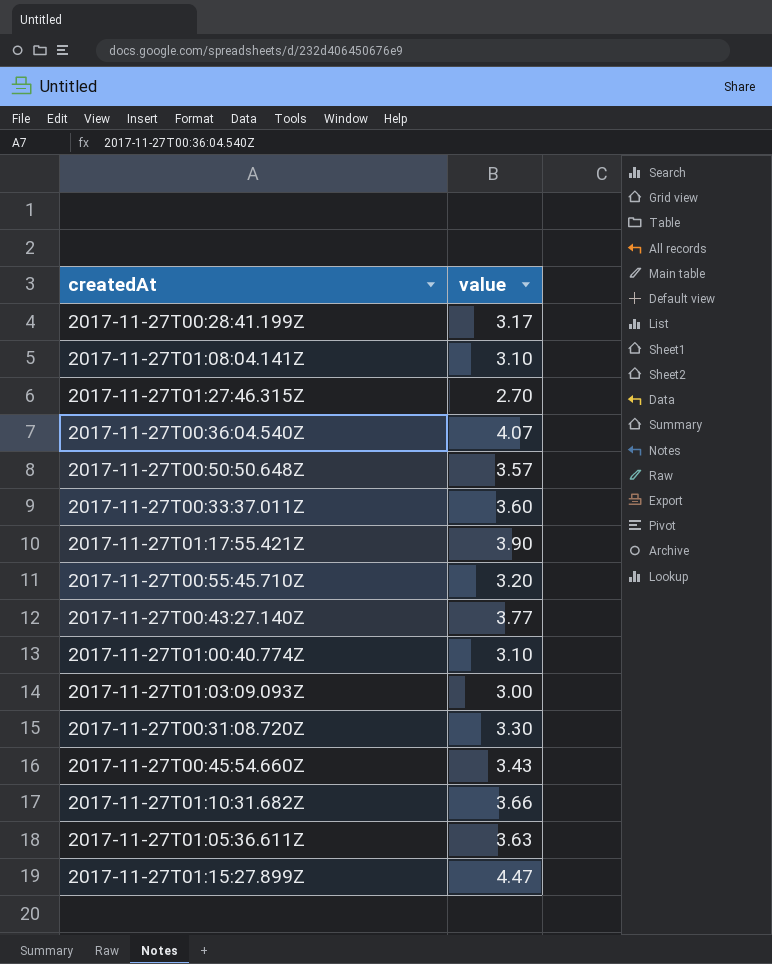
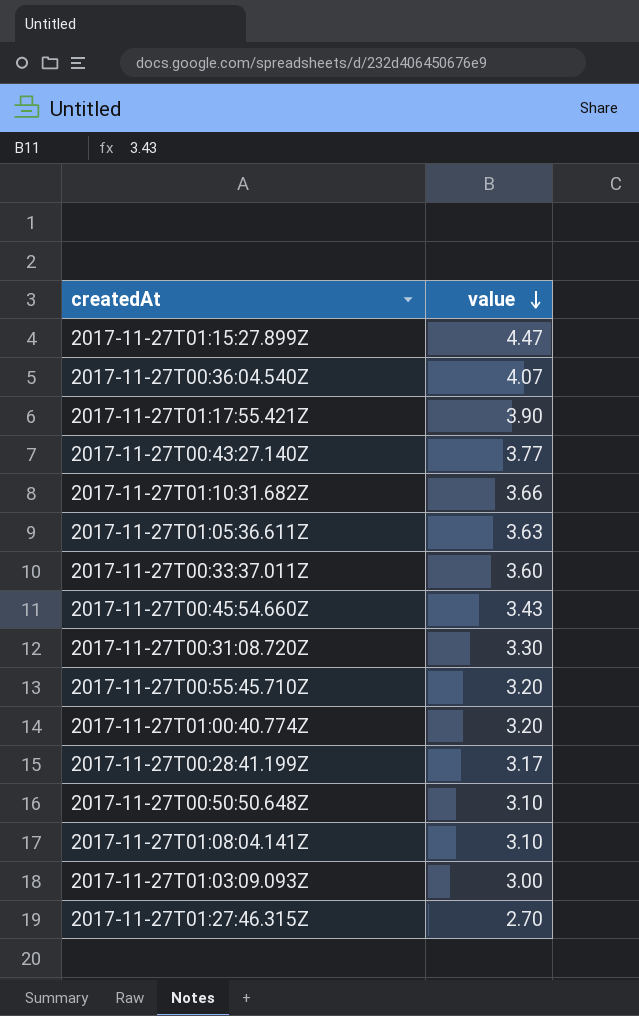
row order: none -> value descending
2017-11-27T01:00:40.774Z | value: 3.10 -> 3.20
2017-11-27T00:50:50.648Z | value: 3.57 -> 3.10

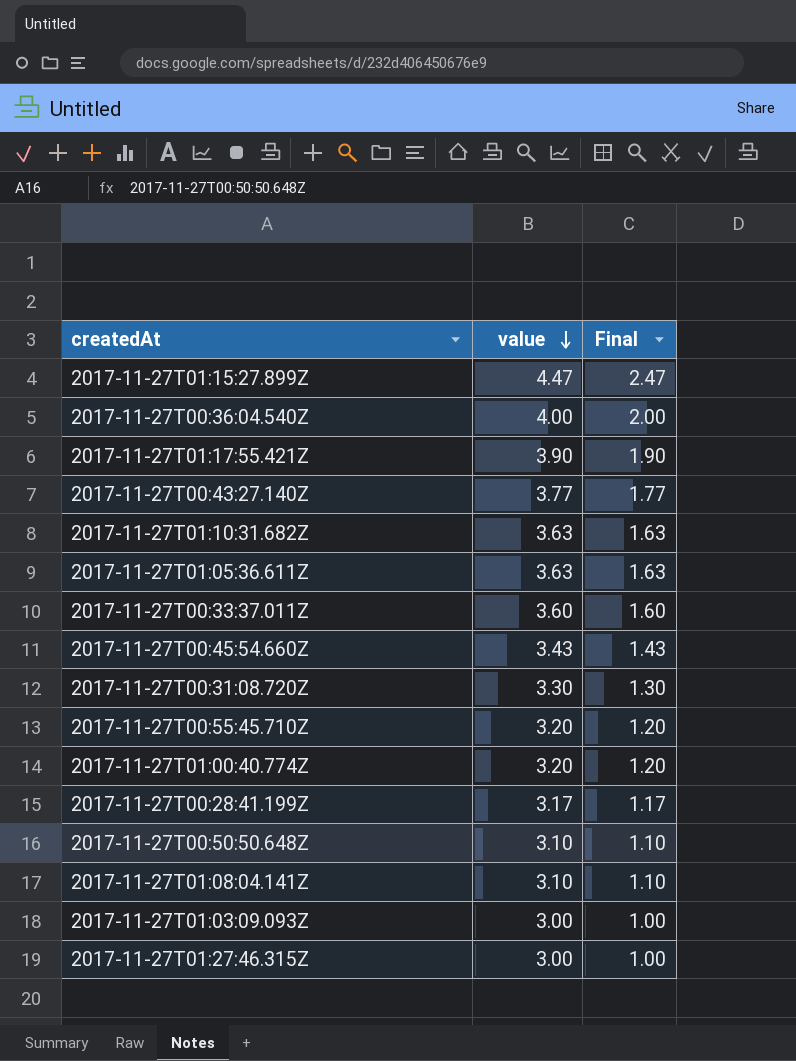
column Final | formula: none -> [value] - 2
2017-11-27T00:36:04.540Z | value: 4.07 -> 4.00
2017-11-27T01:10:31.682Z | value: 3.66 -> 3.63
2017-11-27T01:27:46.315Z | value: 2.70 -> 3.00

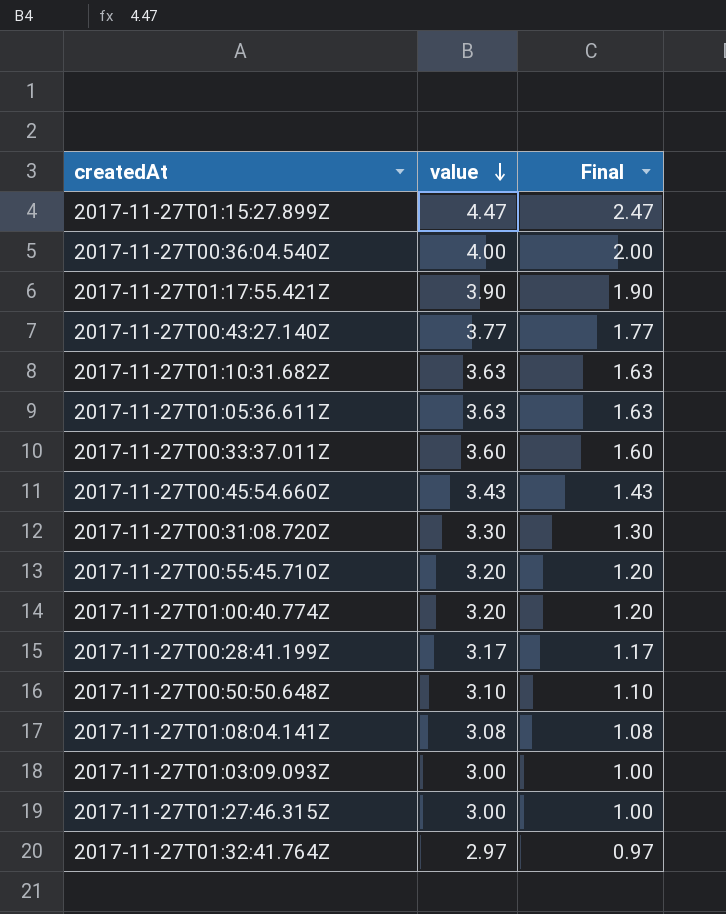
2017-11-27T01:08:04.141Z | value: 3.10 -> 3.08
2017-11-27T01:08:04.141Z | Final: 1.10 -> 1.08
row 2017-11-27T01:32:41.764Z: none -> 2.97 | 0.97

